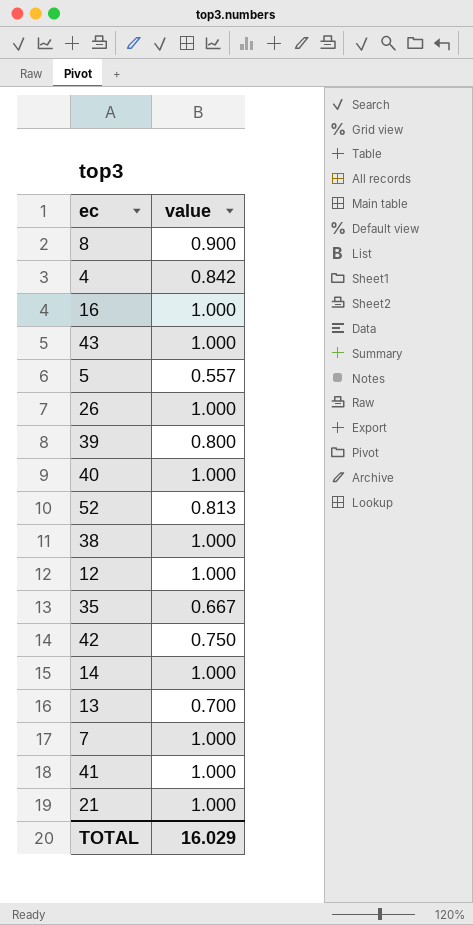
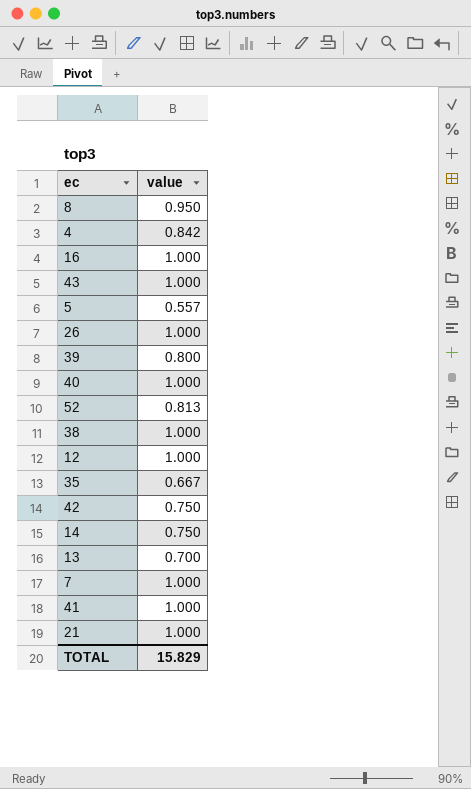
8 | value: 0.900 -> 0.950
14 | value: 1.000 -> 0.750
TOTAL | value: 16.029 -> 15.829

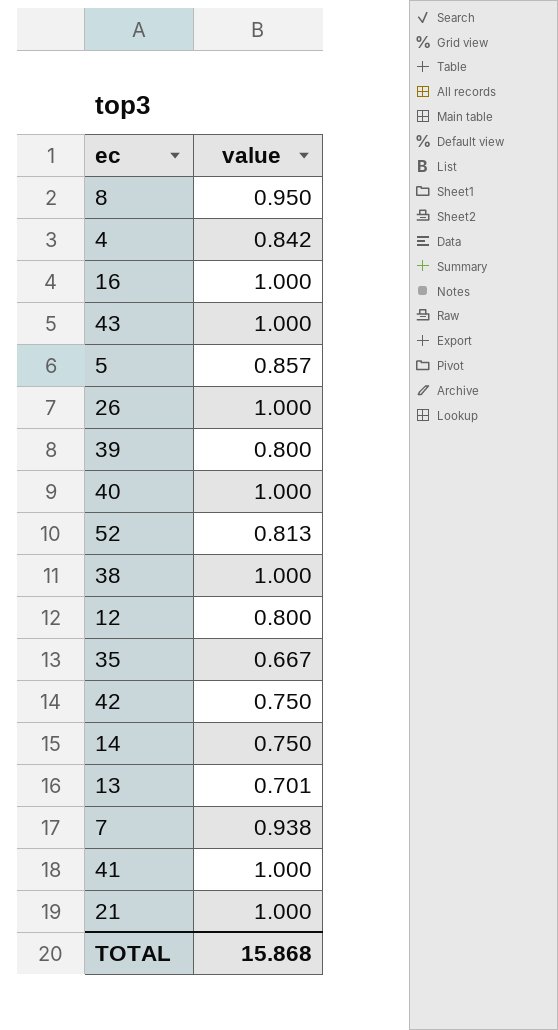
5 | value: 0.557 -> 0.857
12 | value: 1.000 -> 0.800
13 | value: 0.700 -> 0.701
7 | value: 1.000 -> 0.938
TOTAL | value: 15.829 -> 15.868

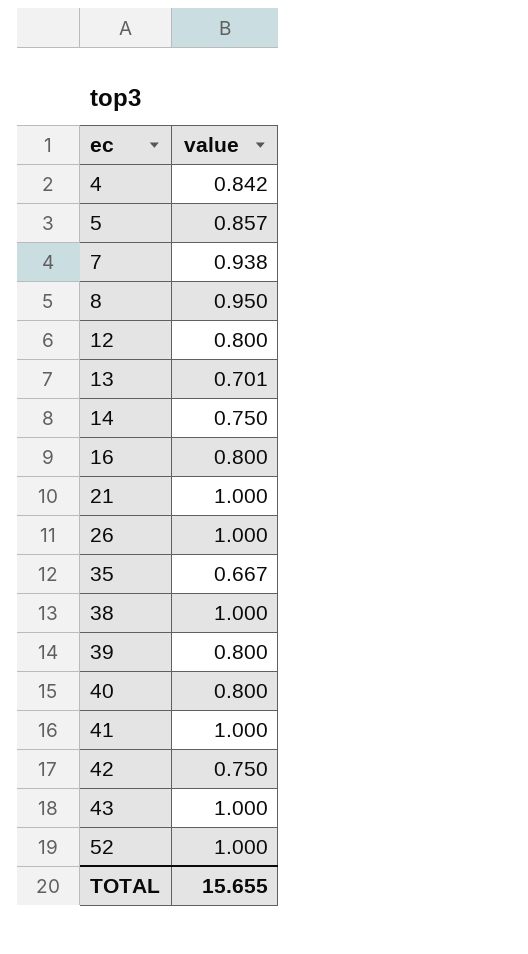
row order: none -> ec ascending
16 | value: 1.000 -> 0.800
40 | value: 1.000 -> 0.800
52 | value: 0.813 -> 1.000
TOTAL | value: 15.868 -> 15.655

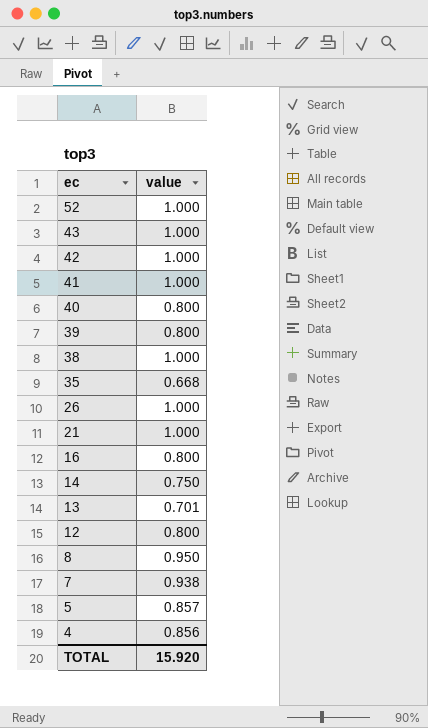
row order: ec ascending -> ec descending
42 | value: 0.750 -> 1.000
35 | value: 0.667 -> 0.668
4 | value: 0.842 -> 0.856
TOTAL | value: 15.655 -> 15.920

